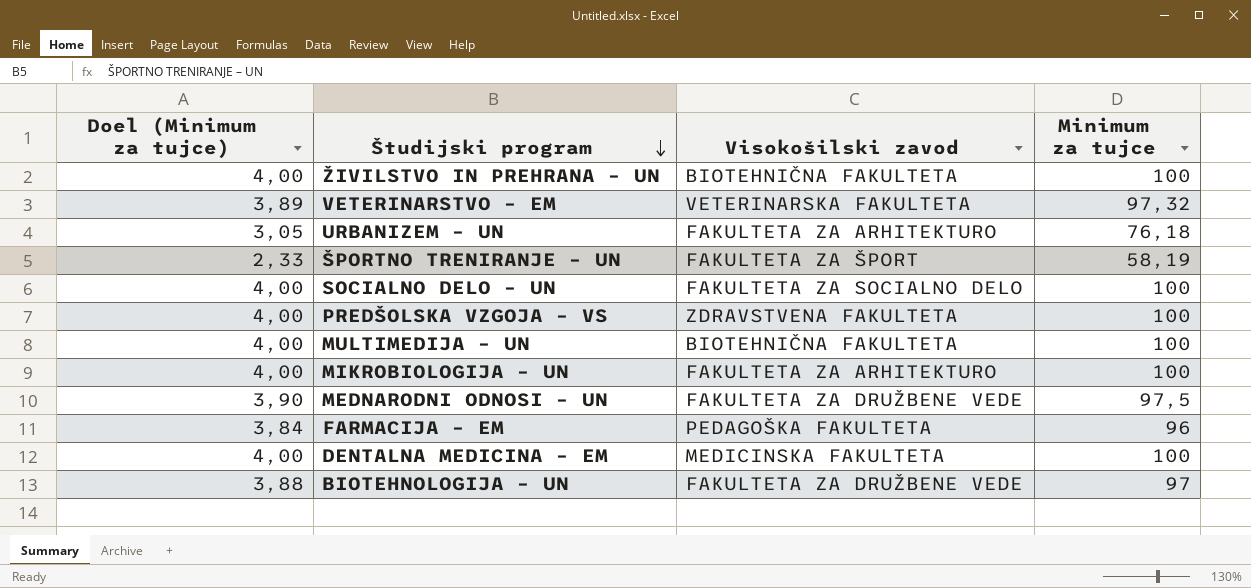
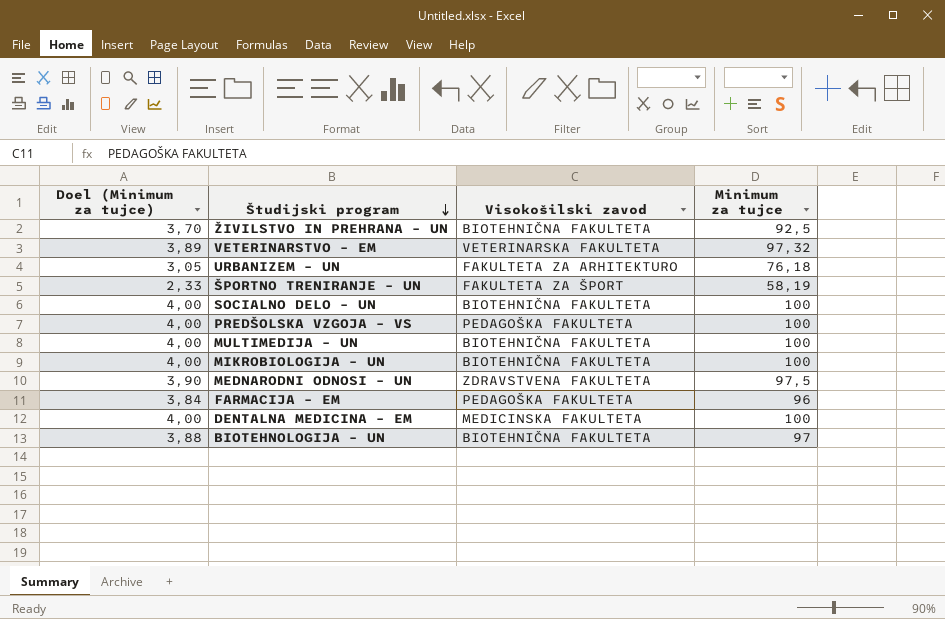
ŽIVILSTVO IN PREHRANA – UN | Doel (Minimum za tujce): 4,00 -> 3,70
ŽIVILSTVO IN PREHRANA – UN | Minimum za tujce: 100 -> 92,5
SOCIALNO DELO – UN | Visokošilski zavod: FAKULTETA ZA SOCIALNO DELO -> BIOTEHNIČNA FAKULTETA
PREDŠOLSKA VZGOJA – VS | Visokošilski zavod: ZDRAVSTVENA FAKULTETA -> PEDAGOŠKA FAKULTETA
MIKROBIOLOGIJA – UN | Visokošilski zavod: FAKULTETA ZA ARHITEKTURO -> BIOTEHNIČNA FAKULTETA
MEDNARODNI ODNOSI – UN | Visokošilski zavod: FAKULTETA ZA DRUŽBENE VEDE -> ZDRAVSTVENA FAKULTETA
BIOTEHNOLOGIJA – UN | Visokošilski zavod: FAKULTETA ZA DRUŽBENE VEDE -> BIOTEHNIČNA FAKULTETA

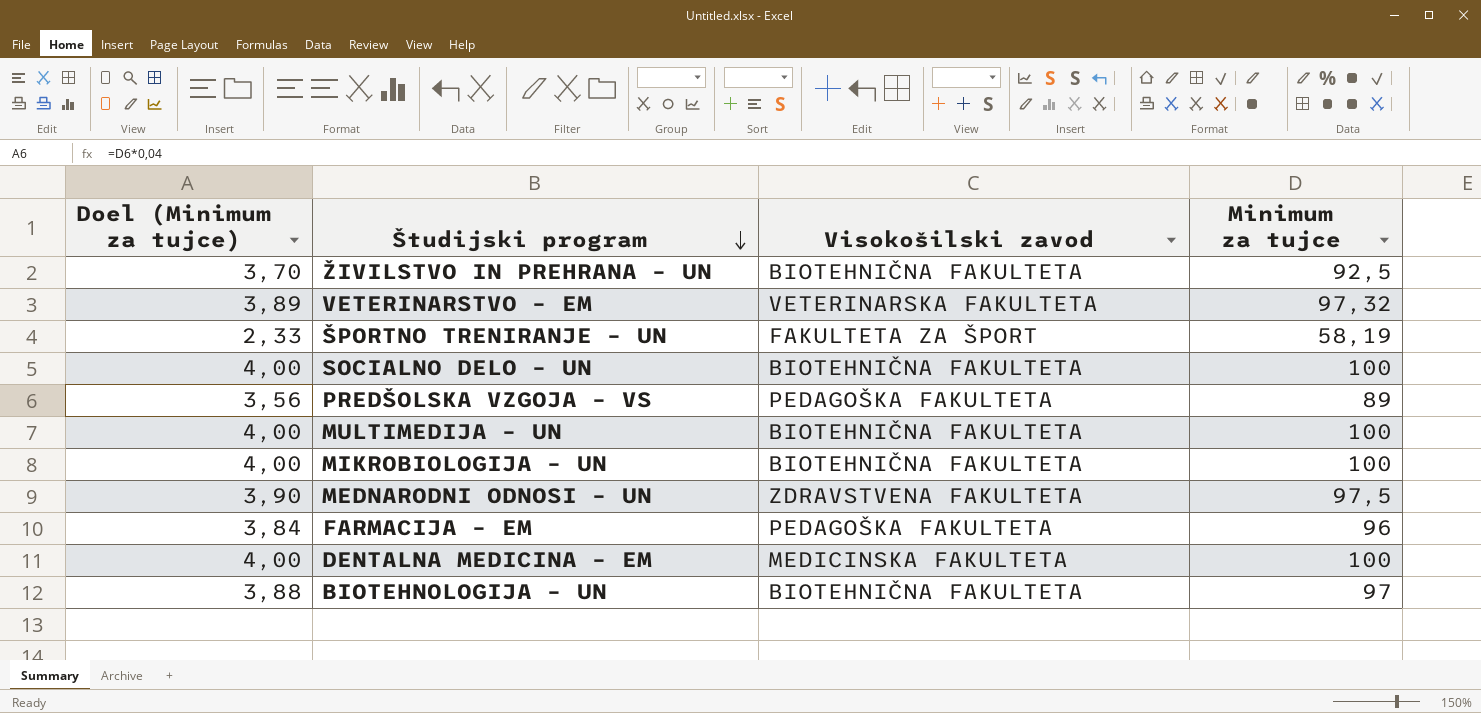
row URBANIZEM – UN: 3,05 | FAKULTETA ZA ARHITEKTURO | 76,18 -> none
PREDŠOLSKA VZGOJA – VS | Doel (Minimum za tujce): 4,00 -> 3,56
PREDŠOLSKA VZGOJA – VS | Minimum za tujce: 100 -> 89

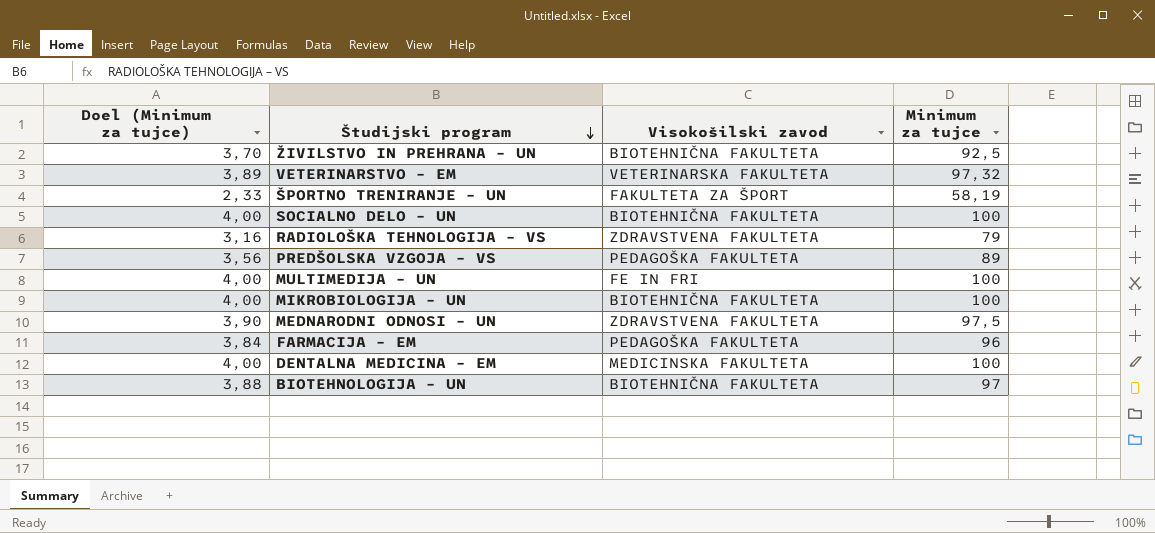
row RADIOLOŠKA TEHNOLOGIJA – VS: none -> 3,16 | ZDRAVSTVENA FAKULTETA | 79
MULTIMEDIJA – UN | Visokošilski zavod: BIOTEHNIČNA FAKULTETA -> FE IN FRI

